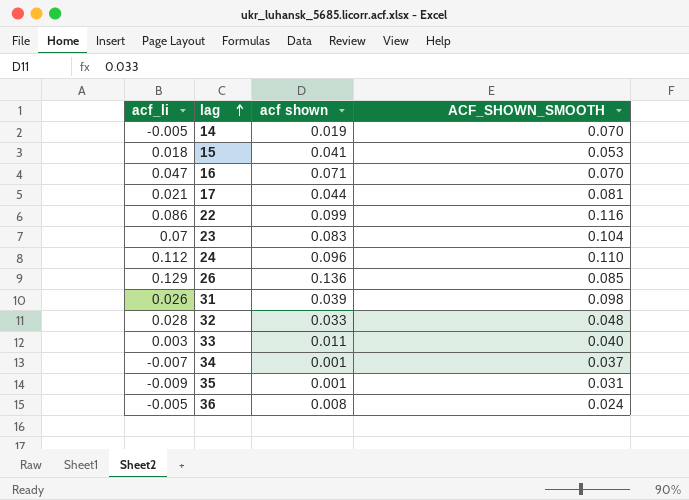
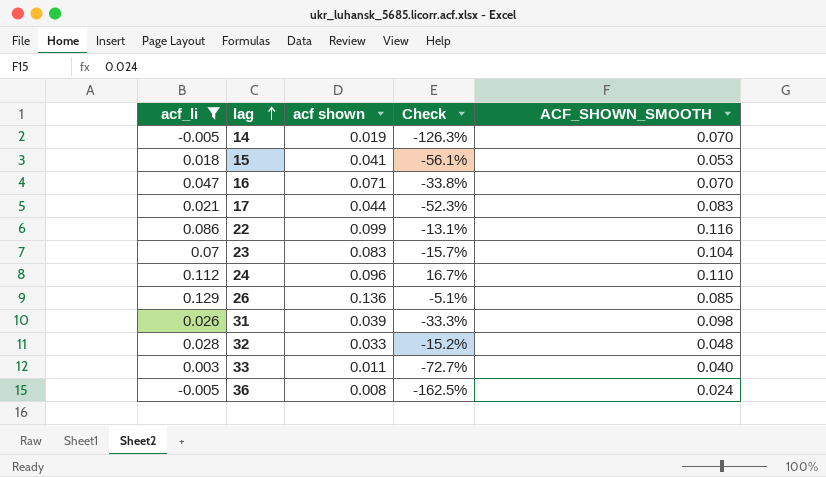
filter: none -> acf_li >= -0.005
column Check | formula: none -> ([acf_li] - [acf shown]) / [acf shown]
17 | ACF_SHOWN_SMOOTH: 0.081 -> 0.083

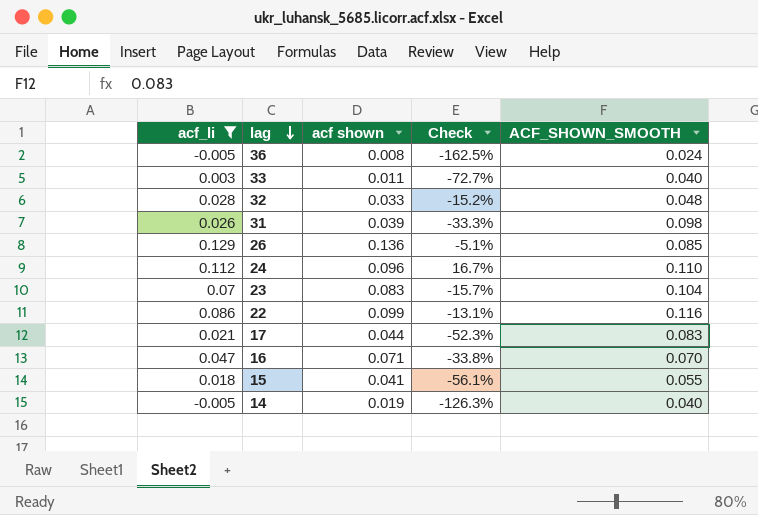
row order: lag ascending -> lag descending
15 | ACF_SHOWN_SMOOTH: 0.053 -> 0.055
14 | ACF_SHOWN_SMOOTH: 0.070 -> 0.040

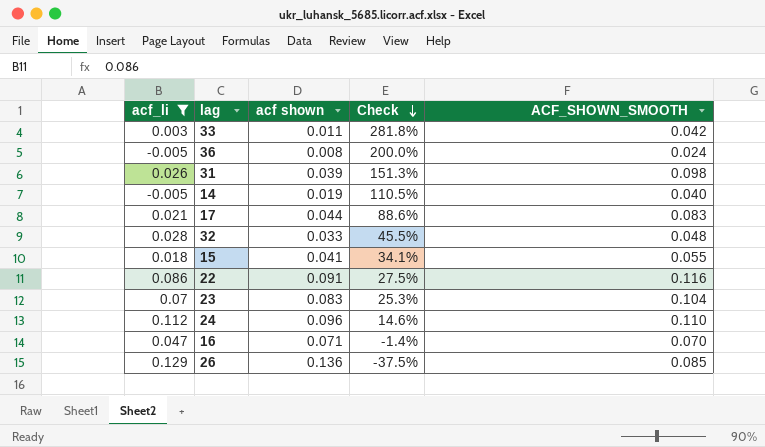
row order: lag descending -> Check descending
column Check | formula: ([acf_li] - [acf shown]) / [acf shown] -> ([ACF_SHOWN_SMOOTH] - [acf shown]) / [acf shown]
33 | ACF_SHOWN_SMOOTH: 0.040 -> 0.042
22 | acf shown: 0.099 -> 0.091

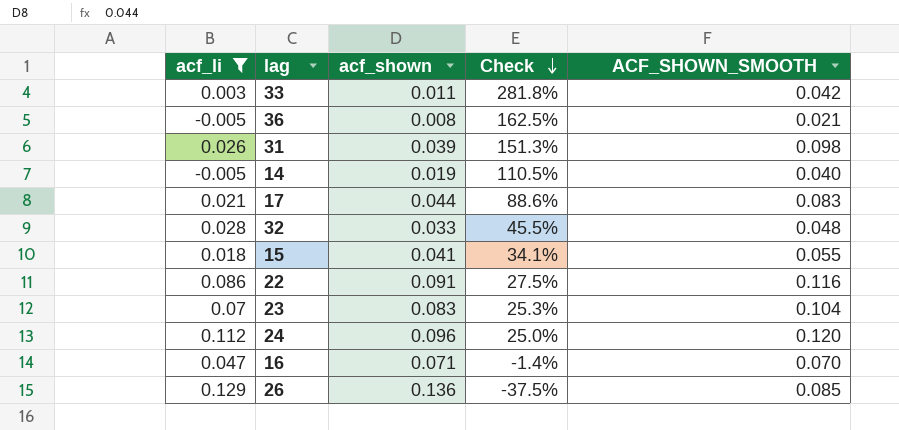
column name: acf shown -> acf_shown
36 | Check: 200.0% -> 162.5%
36 | ACF_SHOWN_SMOOTH: 0.024 -> 0.021
24 | Check: 14.6% -> 25.0%
24 | ACF_SHOWN_SMOOTH: 0.110 -> 0.120

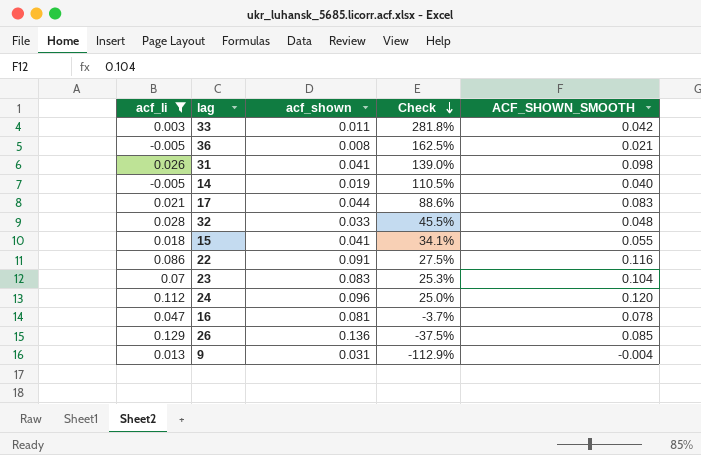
31 | acf_shown: 0.039 -> 0.041
31 | Check: 151.3% -> 139.0%
16 | acf_shown: 0.071 -> 0.081
16 | Check: -1.4% -> -3.7%
16 | ACF_SHOWN_SMOOTH: 0.070 -> 0.078
row 9: none -> 0.013 | 0.031 | -112.9% | -0.004

